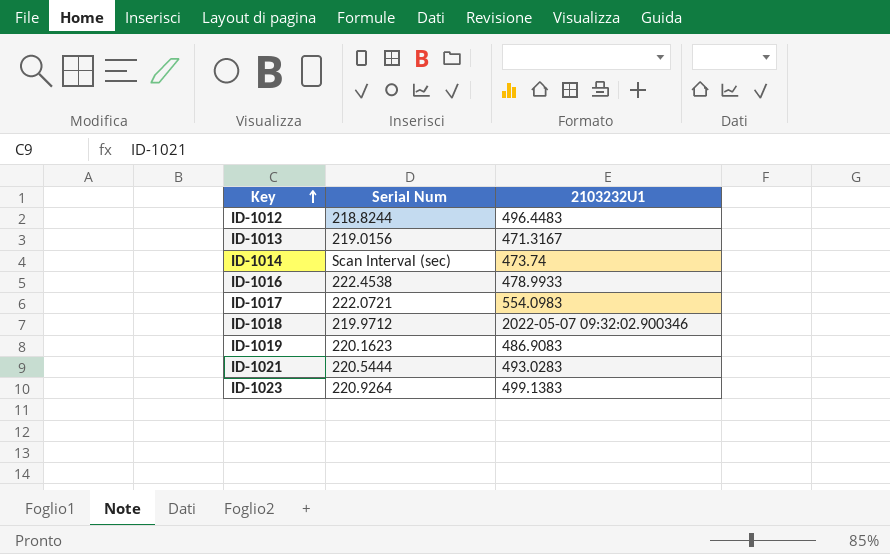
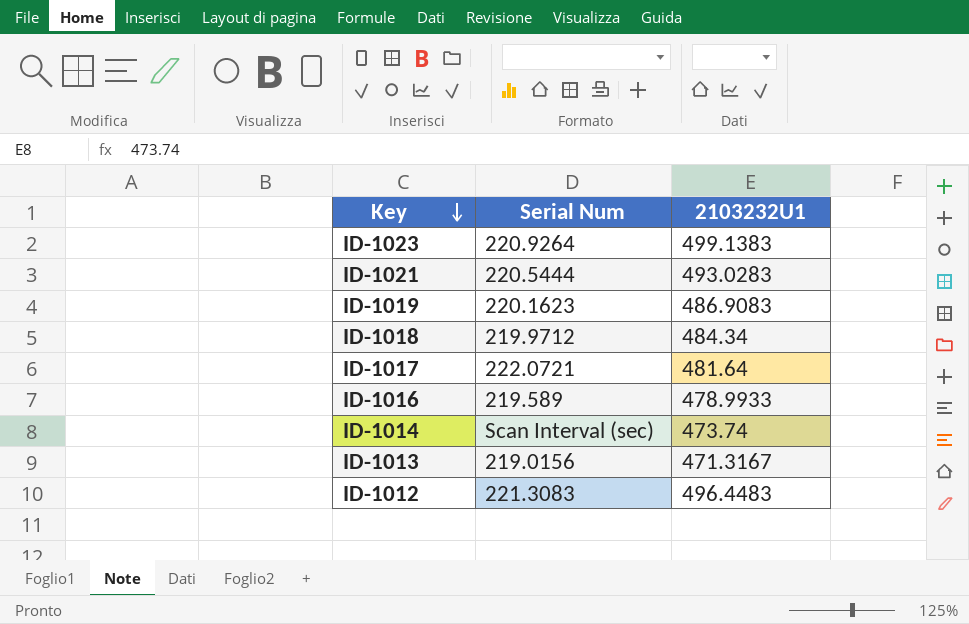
row order: Key ascending -> Key descending
ID-1018 | 2103232U1: 2022-05-07 09:32:02.900346 -> 484.34
ID-1017 | 2103232U1: 554.0983 -> 481.64
ID-1016 | Serial Num: 222.4538 -> 219.589
ID-1012 | Serial Num: 218.8244 -> 221.3083

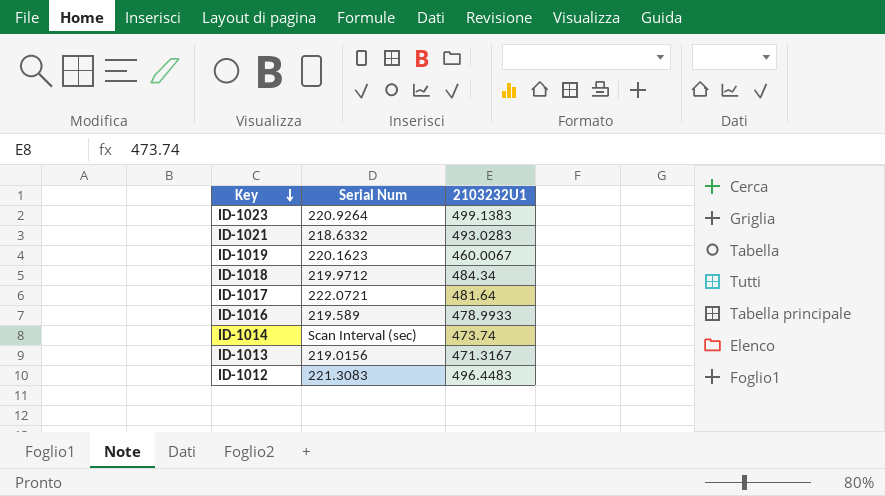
ID-1021 | Serial Num: 220.5444 -> 218.6332
ID-1019 | 2103232U1: 486.9083 -> 460.0067

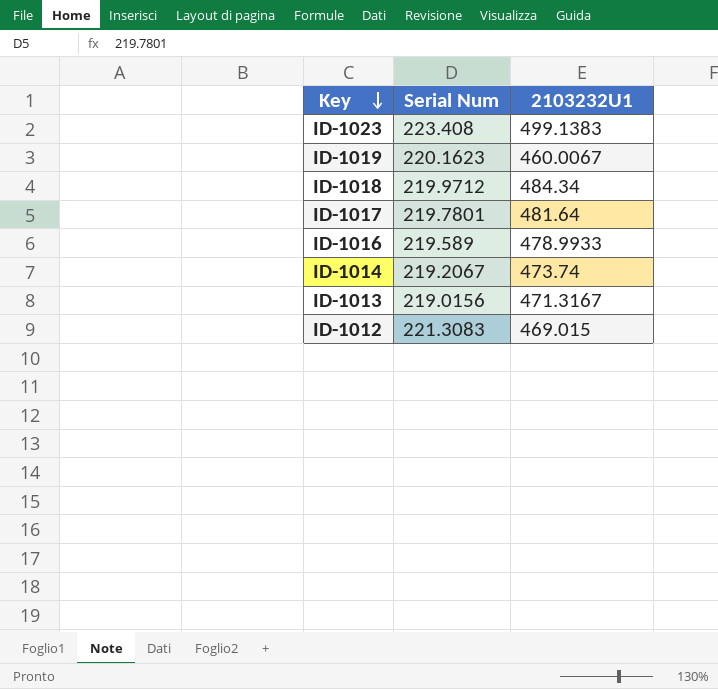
row ID-1021: 218.6332 | 493.0283 -> none
ID-1023 | Serial Num: 220.9264 -> 223.408
ID-1017 | Serial Num: 222.0721 -> 219.7801
ID-1014 | Serial Num: Scan Interval (sec) -> 219.2067
ID-1012 | 2103232U1: 496.4483 -> 469.015

